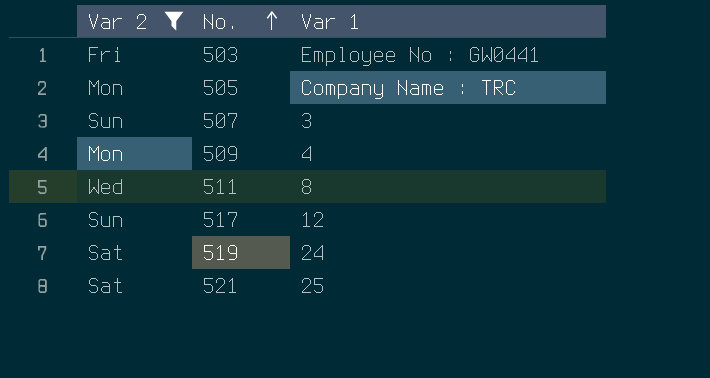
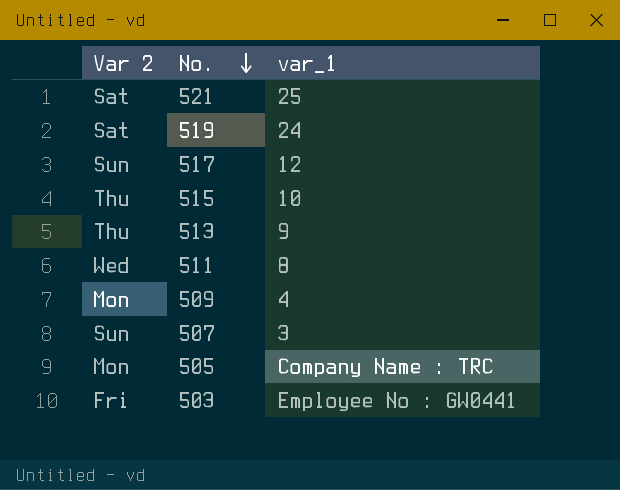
filter: Var 2 != Thu -> none
row order: No. ascending -> No. descending
column name: Var 1 -> var_1

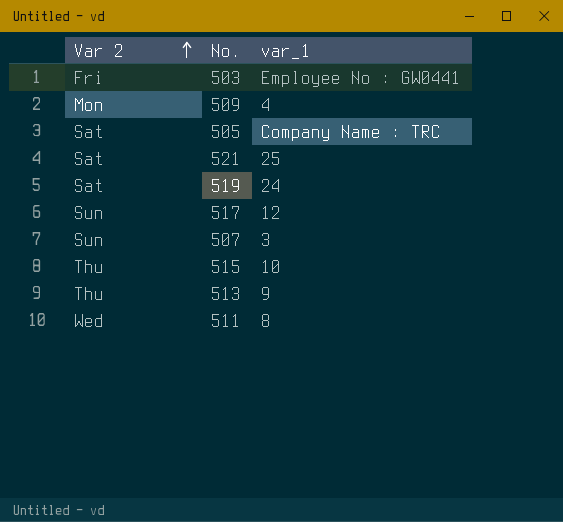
row order: No. descending -> Var 2 ascending
505 | Var 2: Mon -> Sat

